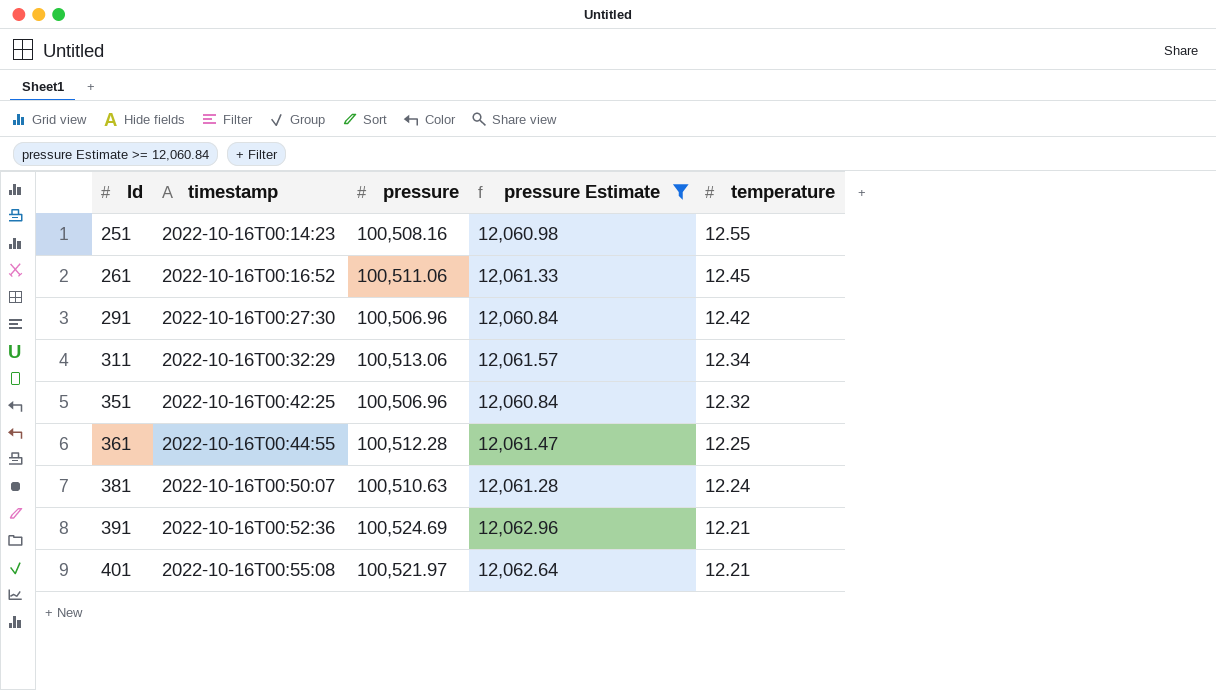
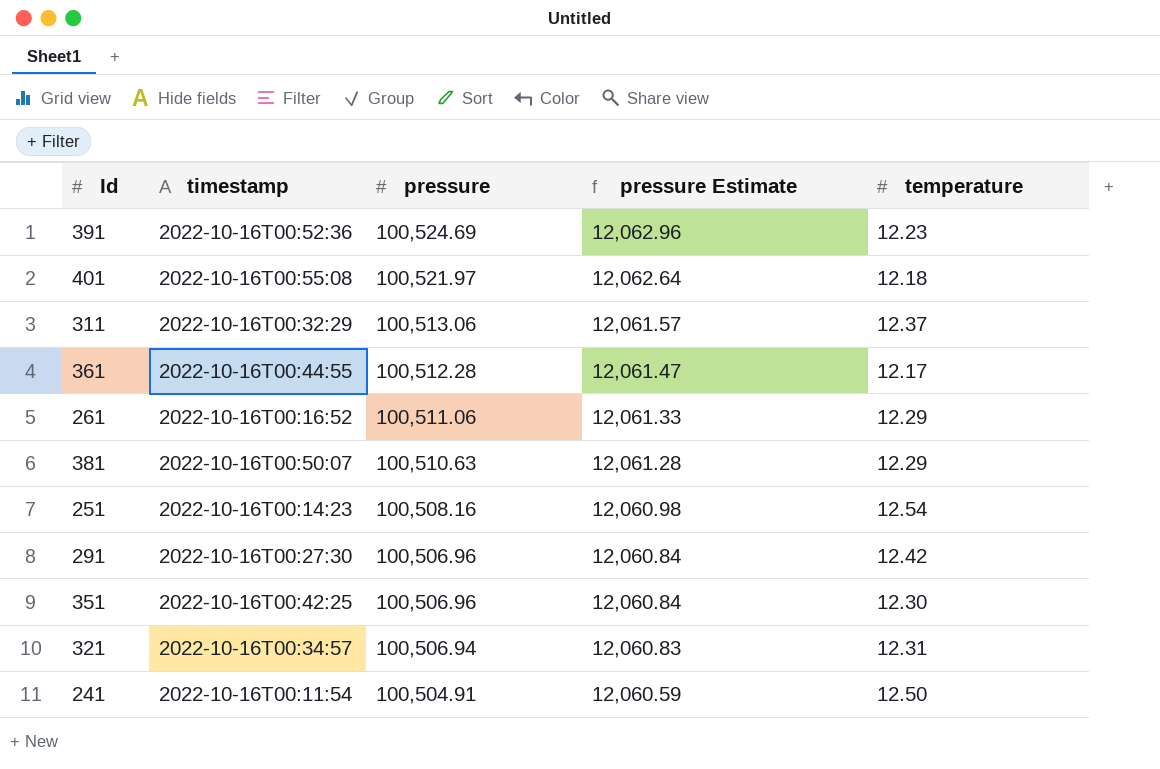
filter: pressure Estimate >= 12,060.84 -> none
row order: Id ascending -> pressure descending
391 | temperature: 12.21 -> 12.23
401 | temperature: 12.21 -> 12.18
311 | temperature: 12.34 -> 12.37
361 | temperature: 12.25 -> 12.17
261 | temperature: 12.45 -> 12.29
381 | temperature: 12.24 -> 12.29
251 | temperature: 12.55 -> 12.54
351 | temperature: 12.32 -> 12.30

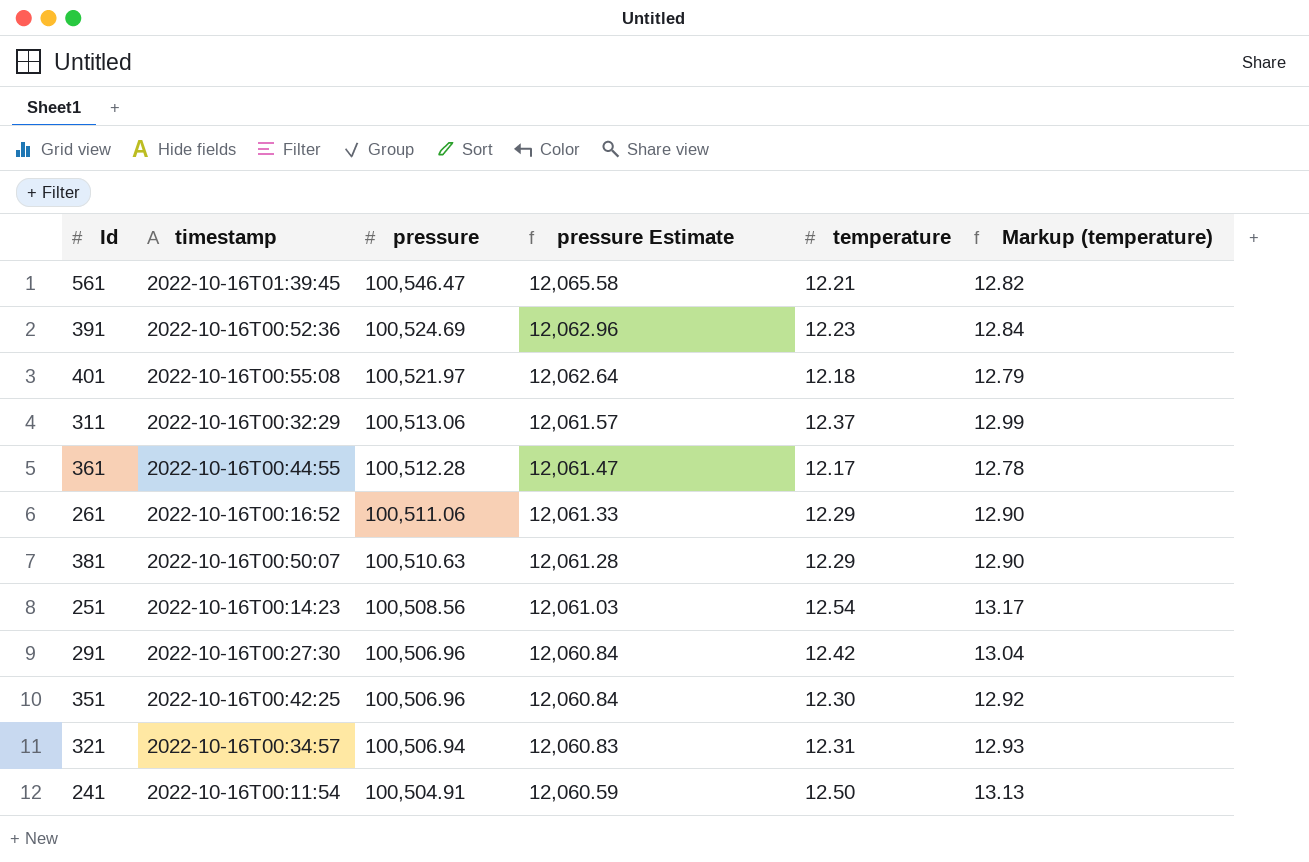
column Markup (temperature) | formula: none -> [temperature] * 1.05
row 561: none -> 2022-10-16T01:39:45 | 100,546.47 | 12,065.58 | 12.21 | 12.82
251 | pressure: 100,508.16 -> 100,508.56
251 | pressure Estimate: 12,060.98 -> 12,061.03

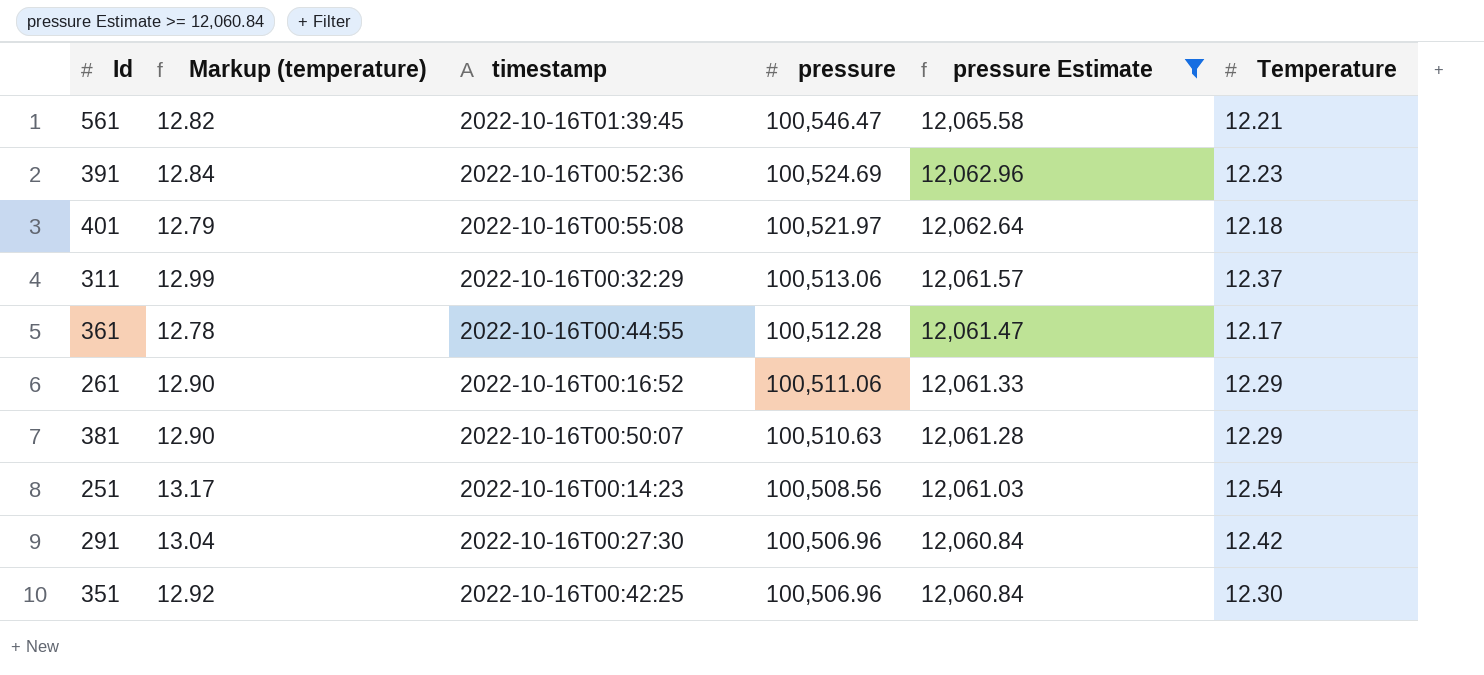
filter: none -> pressure Estimate >= 12,060.84
column Markup (temperature) | position: 6 -> 2
column name: temperature -> Temperature

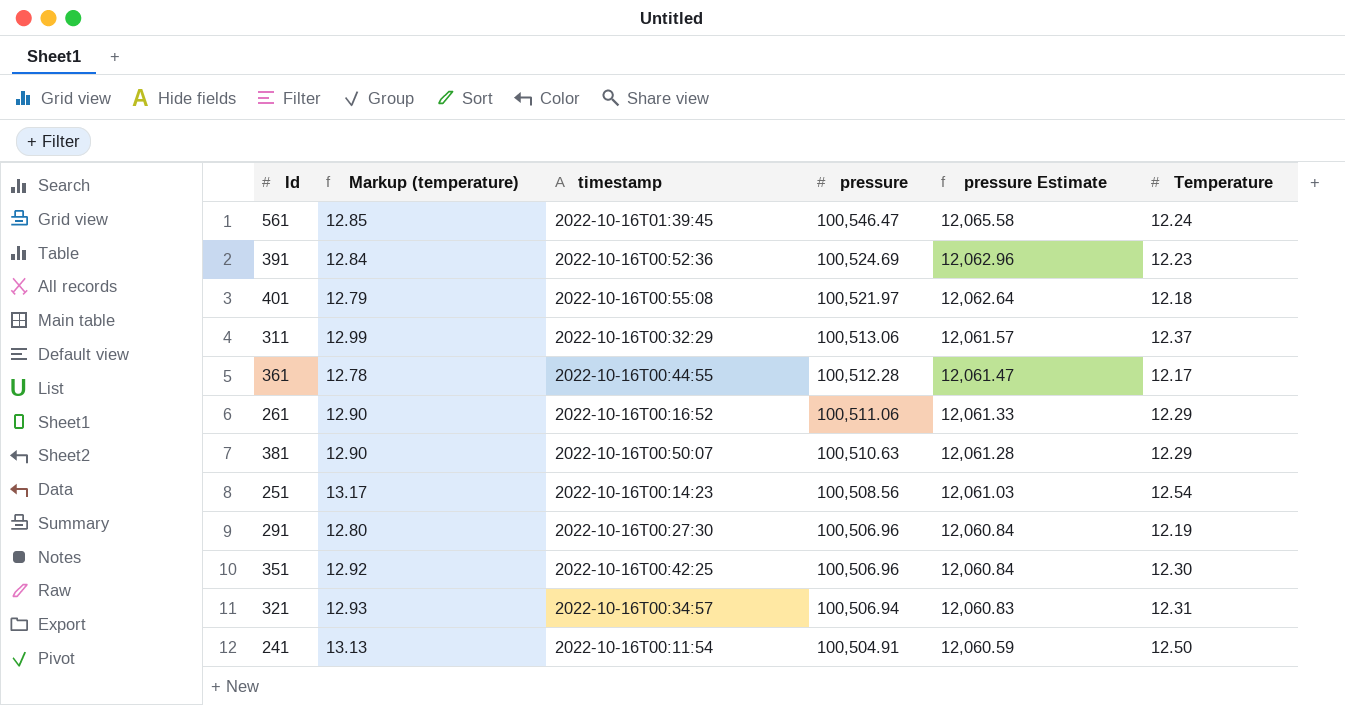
filter: pressure Estimate >= 12,060.84 -> none
561 | Markup (temperature): 12.82 -> 12.85
561 | Temperature: 12.21 -> 12.24
291 | Markup (temperature): 13.04 -> 12.80
291 | Temperature: 12.42 -> 12.19

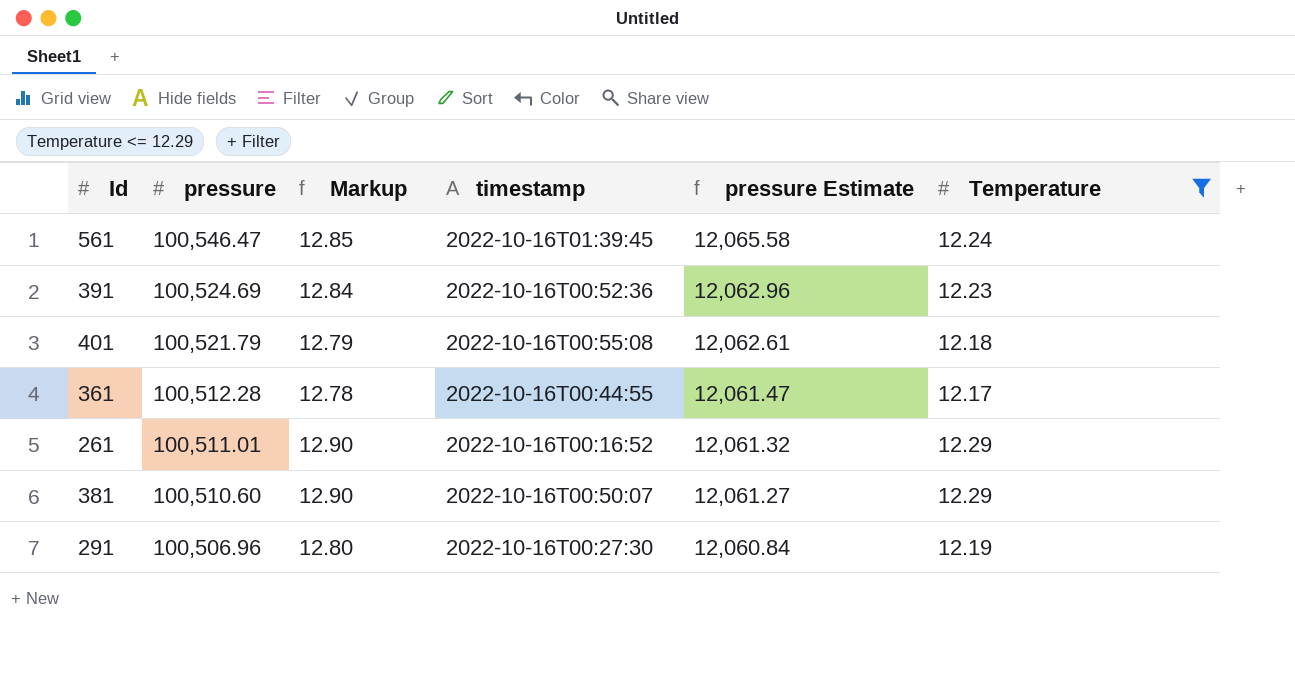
filter: none -> Temperature <= 12.29
column pressure | position: 4 -> 2
column name: Markup (temperature) -> Markup
401 | pressure: 100,521.97 -> 100,521.79
401 | pressure Estimate: 12,062.64 -> 12,062.61
261 | pressure: 100,511.06 -> 100,511.01
261 | pressure Estimate: 12,061.33 -> 12,061.32
381 | pressure: 100,510.63 -> 100,510.60
381 | pressure Estimate: 12,061.28 -> 12,061.27

